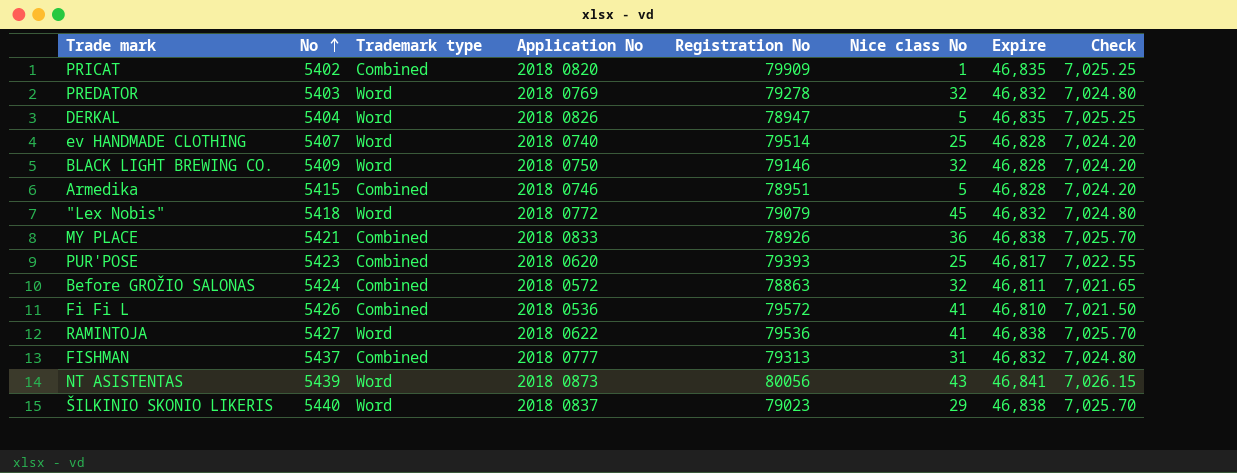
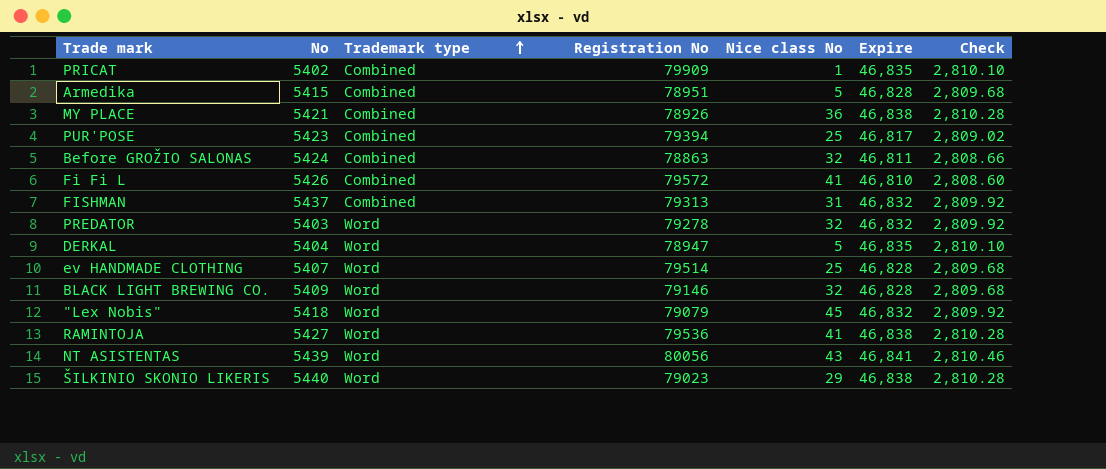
row order: No ascending -> Trademark type ascending
column Application No | position: 4 -> none
column Check | formula: [Expire] * 0.15 -> [Expire] * 0.06
PUR'POSE | Registration No: 79393 -> 79394

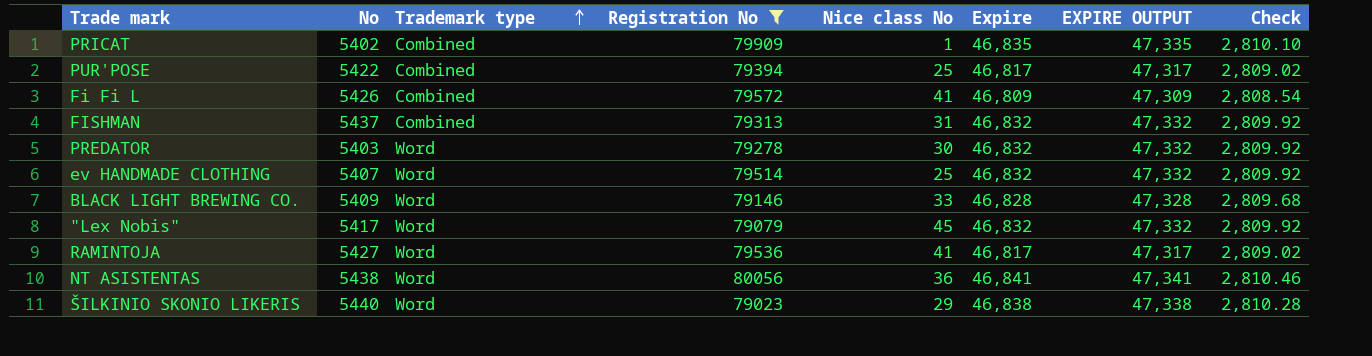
filter: none -> Registration No >= 79023
column EXPIRE OUTPUT | formula: none -> [Expire] + 500
PUR'POSE | No: 5423 -> 5422
Fi Fi L | Expire: 46,810 -> 46,809
Fi Fi L | Check: 2,808.60 -> 2,808.54
PREDATOR | Nice class No: 32 -> 30
ev HANDMADE CLOTHING | Expire: 46,828 -> 46,832
ev HANDMADE CLOTHING | Check: 2,809.68 -> 2,809.92
BLACK LIGHT BREWING CO. | Nice class No: 32 -> 33
"Lex Nobis" | No: 5418 -> 5417
RAMINTOJA | Expire: 46,838 -> 46,817
RAMINTOJA | Check: 2,810.28 -> 2,809.02
NT ASISTENTAS | No: 5439 -> 5438
NT ASISTENTAS | Nice class No: 43 -> 36

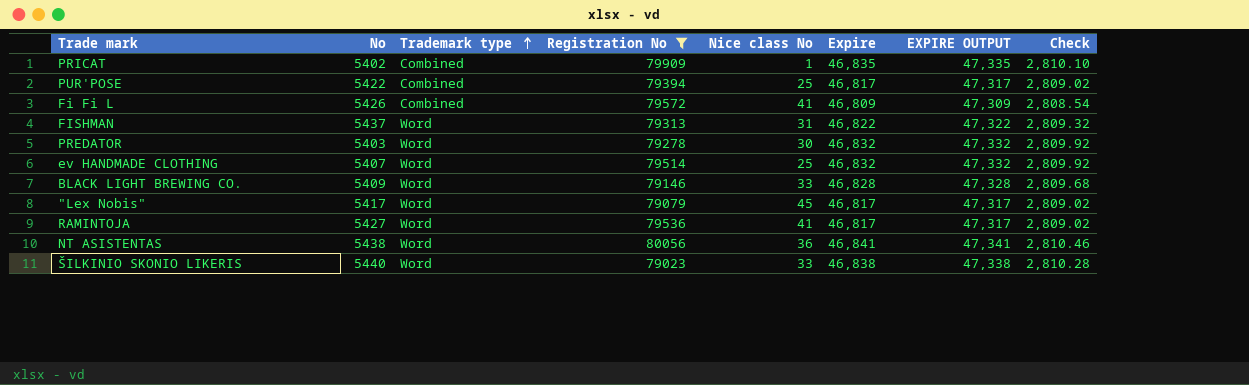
FISHMAN | Trademark type: Combined -> Word
FISHMAN | Expire: 46,832 -> 46,822
FISHMAN | EXPIRE OUTPUT: 47,332 -> 47,322
FISHMAN | Check: 2,809.92 -> 2,809.32
"Lex Nobis" | Expire: 46,832 -> 46,817
"Lex Nobis" | EXPIRE OUTPUT: 47,332 -> 47,317
"Lex Nobis" | Check: 2,809.92 -> 2,809.02
ŠILKINIO SKONIO LIKERIS | Nice class No: 29 -> 33

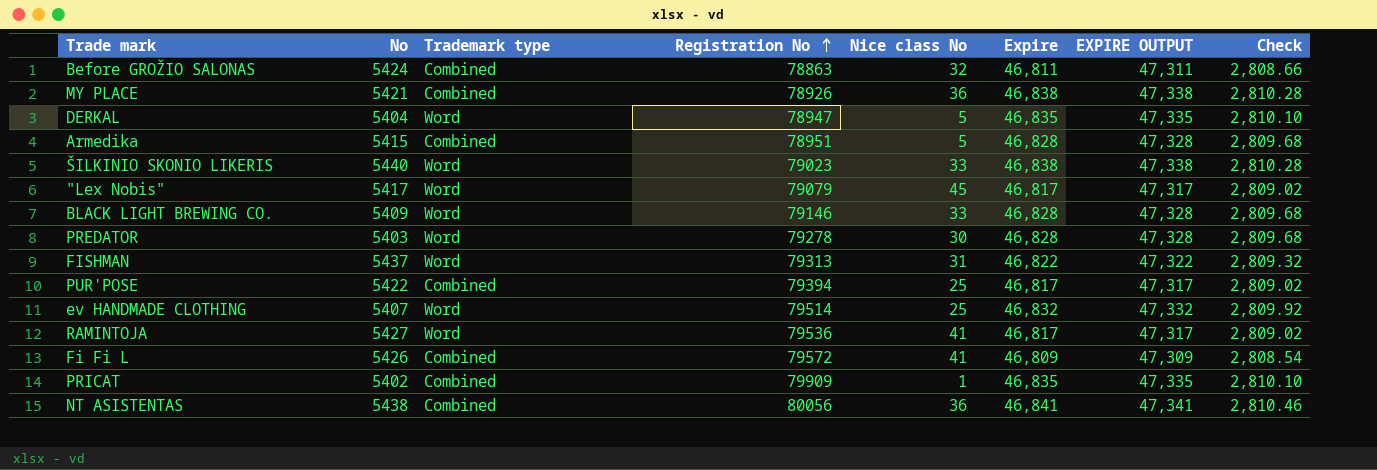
filter: Registration No >= 79023 -> none
row order: Trademark type ascending -> Registration No ascending
PREDATOR | Expire: 46,832 -> 46,828
PREDATOR | EXPIRE OUTPUT: 47,332 -> 47,328
PREDATOR | Check: 2,809.92 -> 2,809.68
NT ASISTENTAS | Trademark type: Word -> Combined

